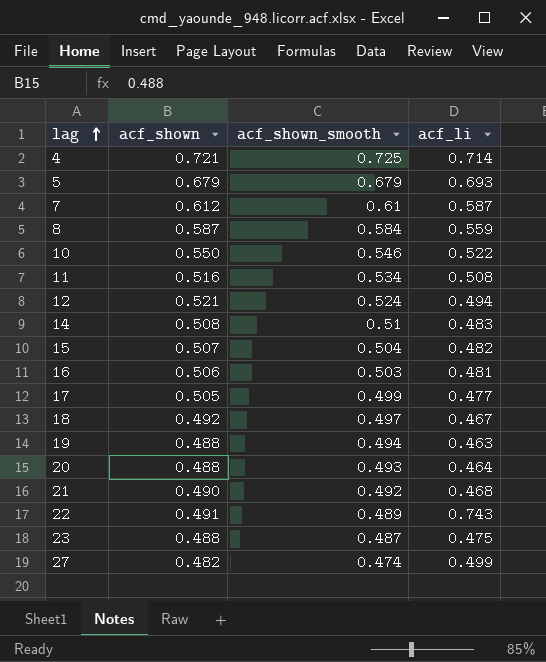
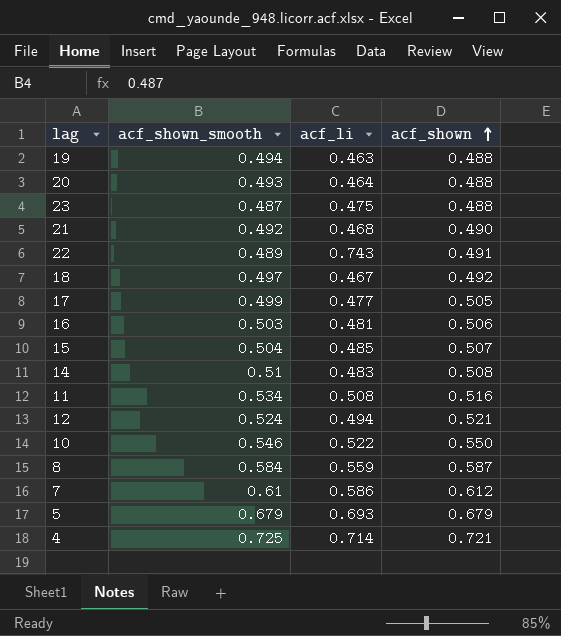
row order: lag ascending -> acf_shown ascending
column acf_shown | position: 2 -> 4
row 27: 0.482 | 0.474 | 0.499 -> none
15 | acf_li: 0.482 -> 0.485
7 | acf_li: 0.587 -> 0.586

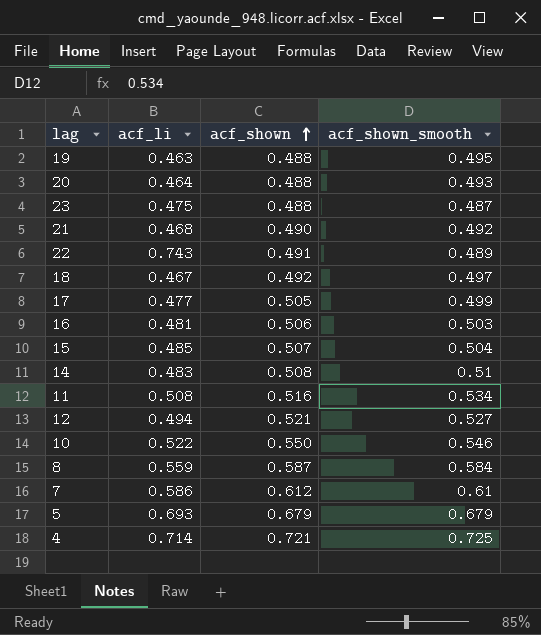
column acf_shown_smooth | position: 2 -> 4
19 | acf_shown_smooth: 0.494 -> 0.495
12 | acf_shown_smooth: 0.524 -> 0.527

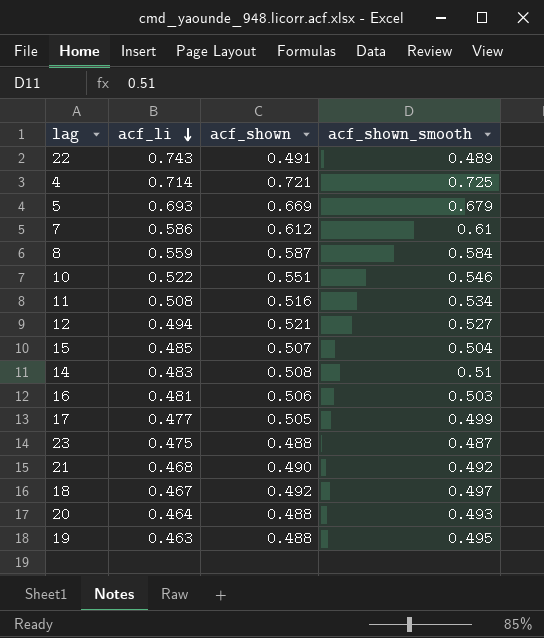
row order: acf_shown ascending -> acf_li descending
5 | acf_shown: 0.679 -> 0.669
10 | acf_shown: 0.550 -> 0.551

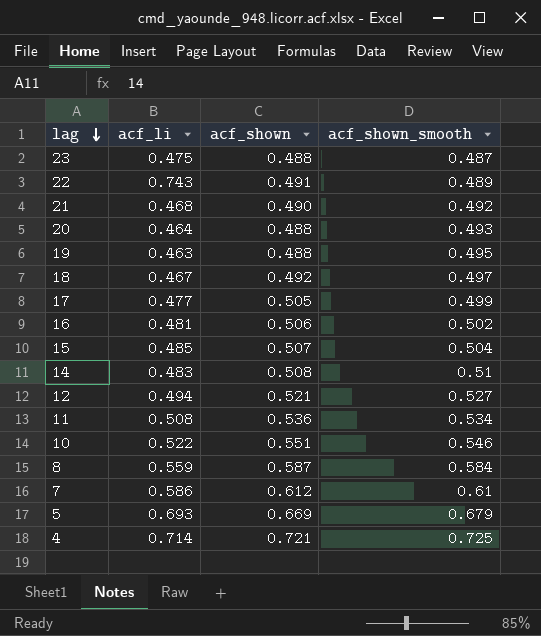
row order: acf_li descending -> lag descending
16 | acf_shown_smooth: 0.503 -> 0.502
11 | acf_shown: 0.516 -> 0.536

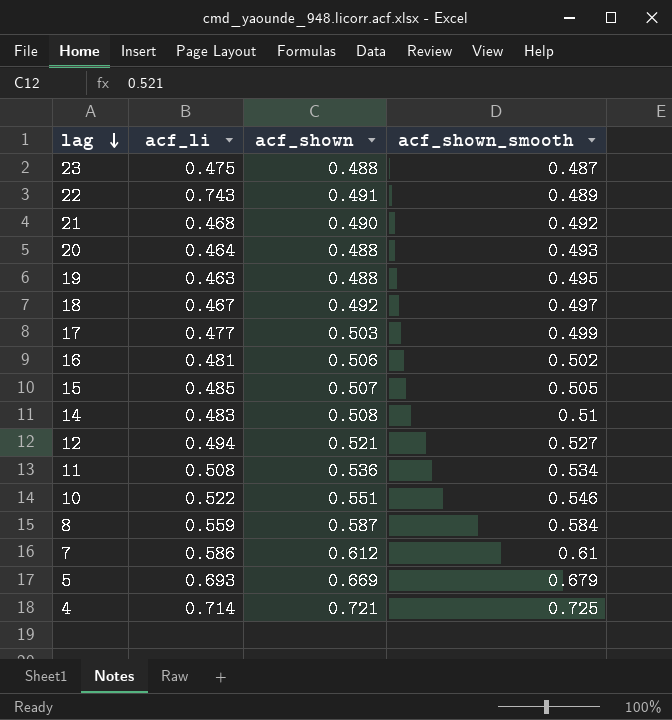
17 | acf_shown: 0.505 -> 0.503
15 | acf_shown_smooth: 0.504 -> 0.505

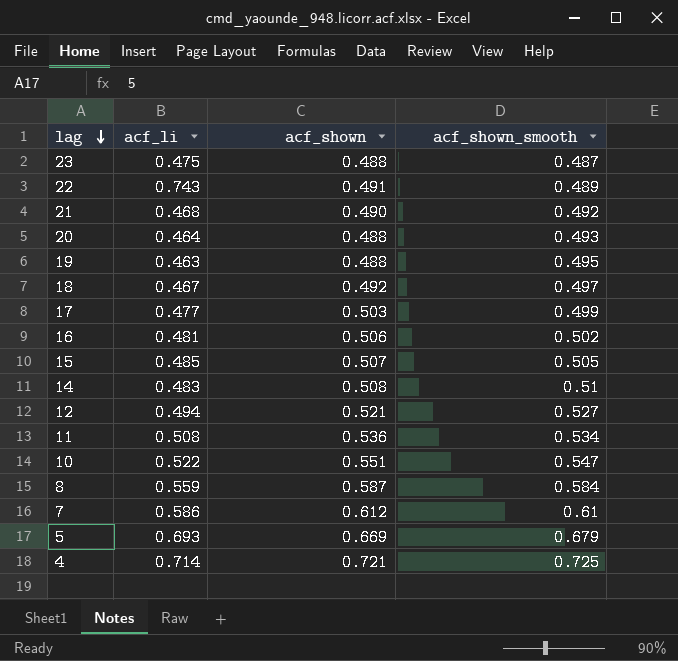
10 | acf_shown_smooth: 0.546 -> 0.547

